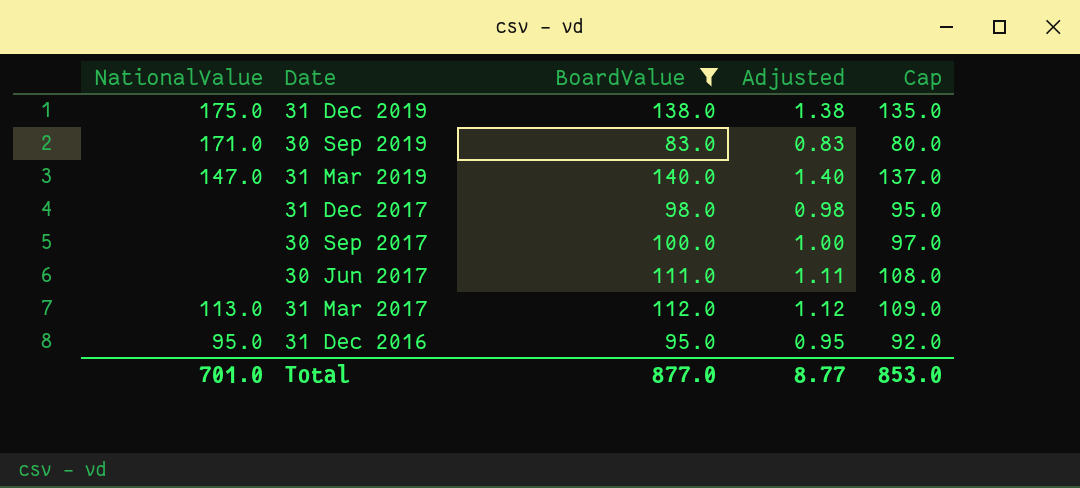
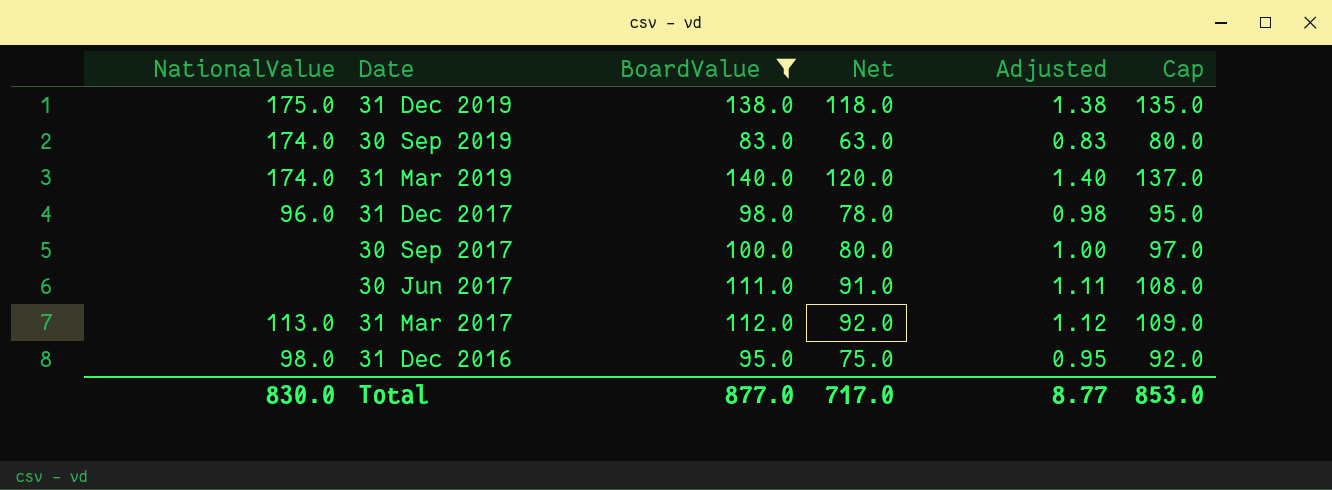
column Net | formula: none -> [BoardValue] - 20
30 Sep 2019 | NationalValue: 171.0 -> 174.0
31 Mar 2019 | NationalValue: 147.0 -> 174.0
31 Dec 2017 | NationalValue: none -> 96.0
31 Dec 2016 | NationalValue: 95.0 -> 98.0
Total | NationalValue: 701.0 -> 830.0

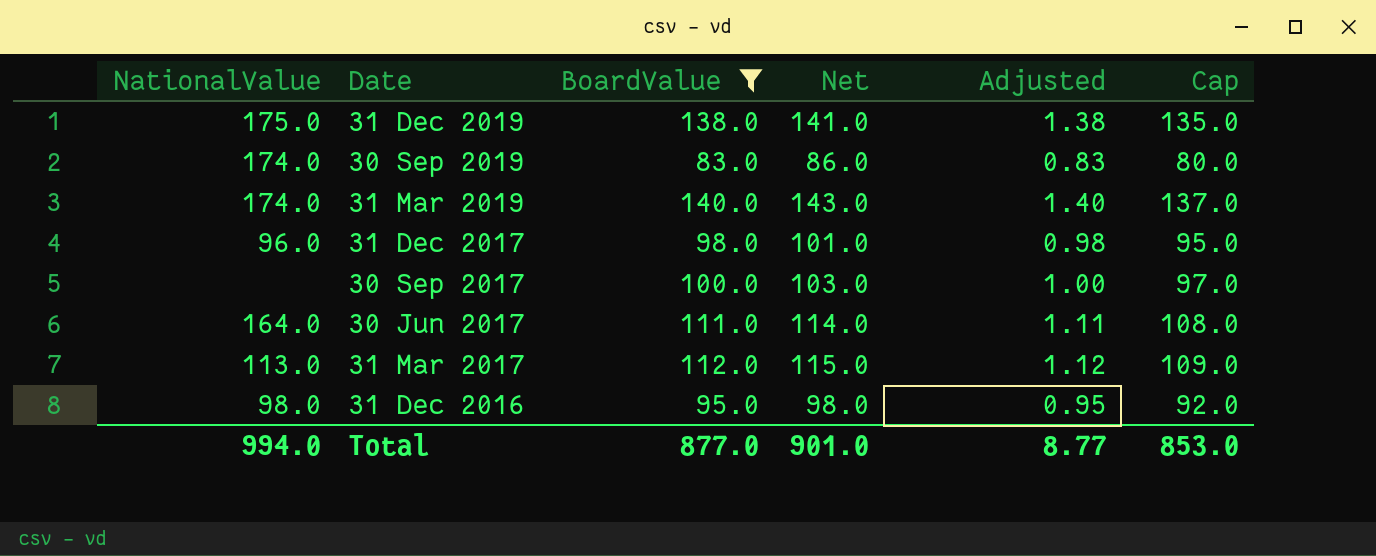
column Net | formula: [BoardValue] - 20 -> [BoardValue] + 3
30 Jun 2017 | NationalValue: none -> 164.0
Total | NationalValue: 830.0 -> 994.0
Total | Net: 717.0 -> 901.0

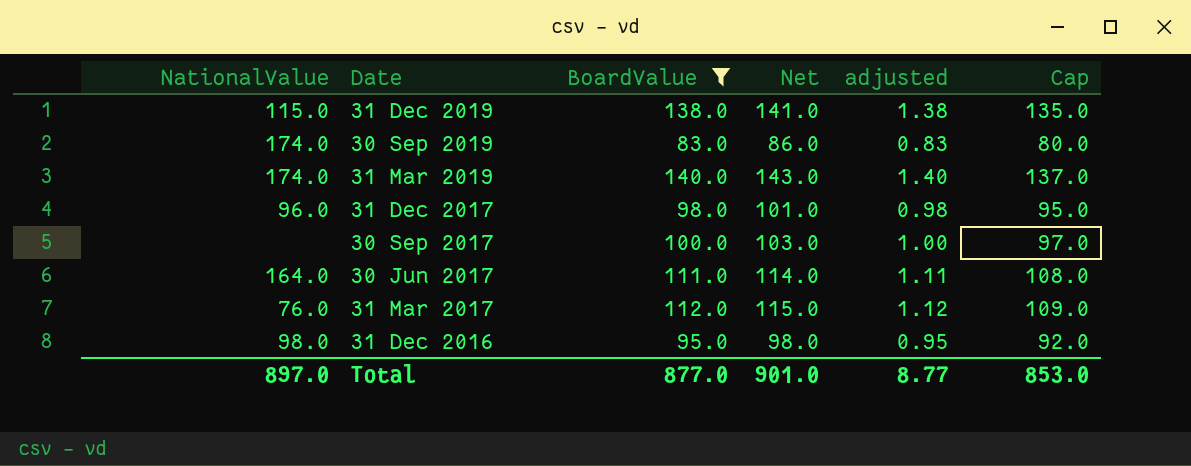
column name: Adjusted -> adjusted
31 Dec 2019 | NationalValue: 175.0 -> 115.0
31 Mar 2017 | NationalValue: 113.0 -> 76.0
Total | NationalValue: 994.0 -> 897.0

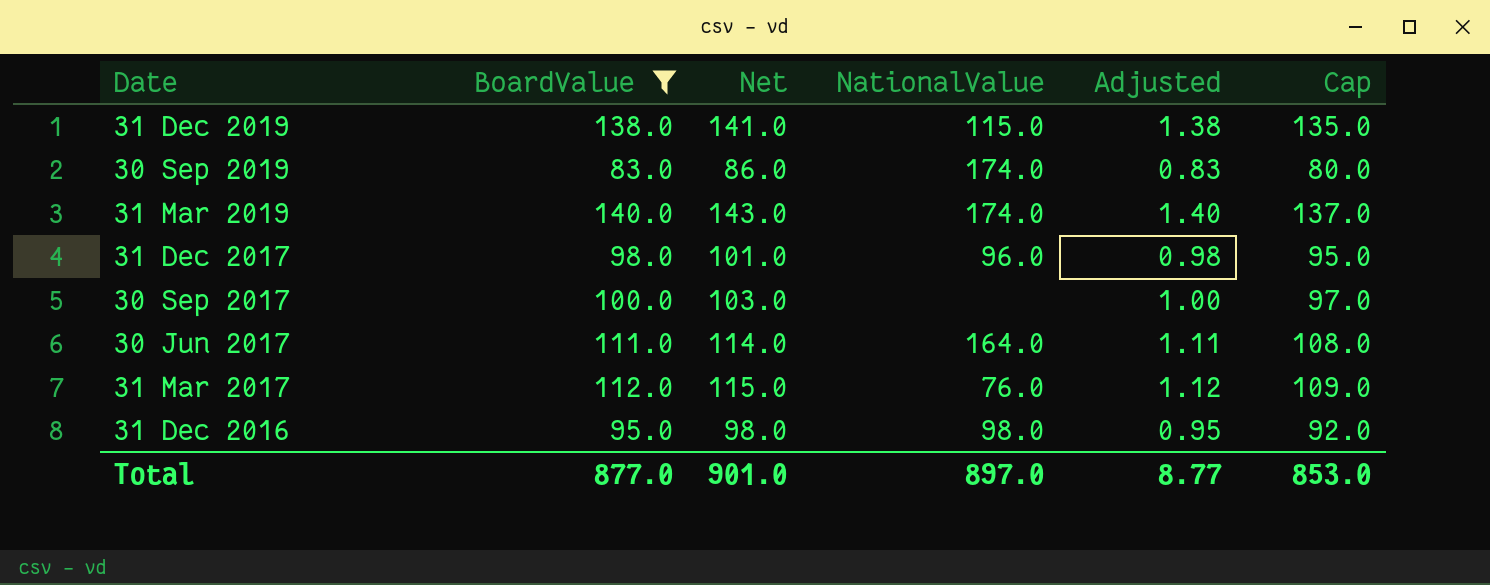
column NationalValue | position: 1 -> 4
column name: adjusted -> Adjusted

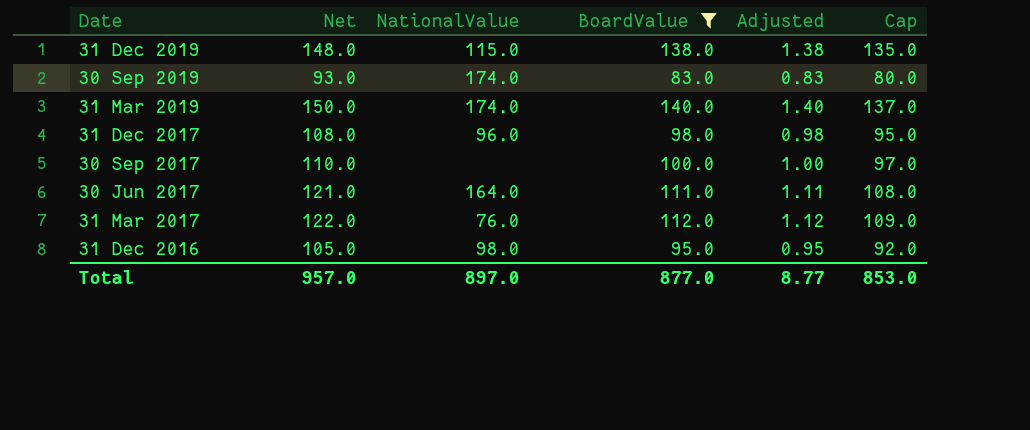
column Net | formula: [BoardValue] + 3 -> [BoardValue] + 10
column BoardValue | position: 2 -> 4
Total | Net: 901.0 -> 957.0

